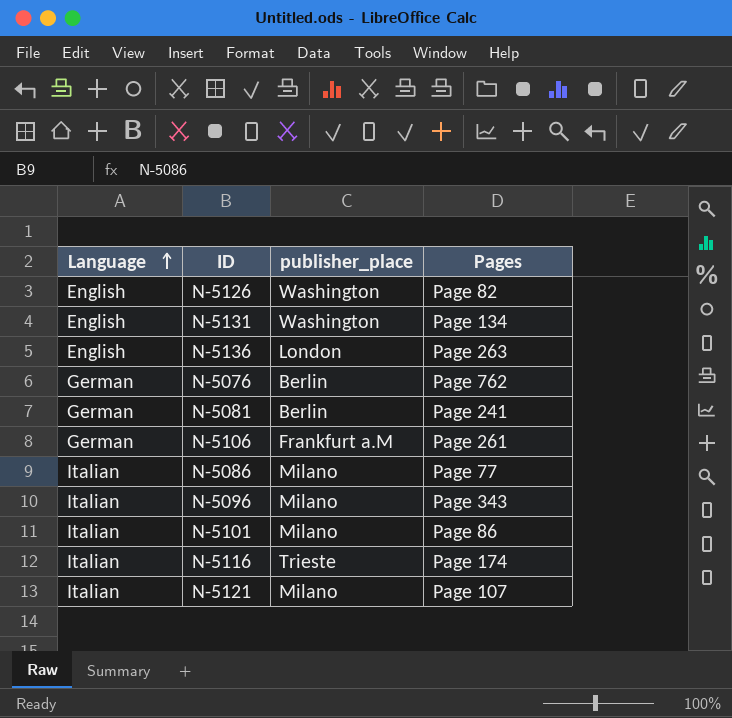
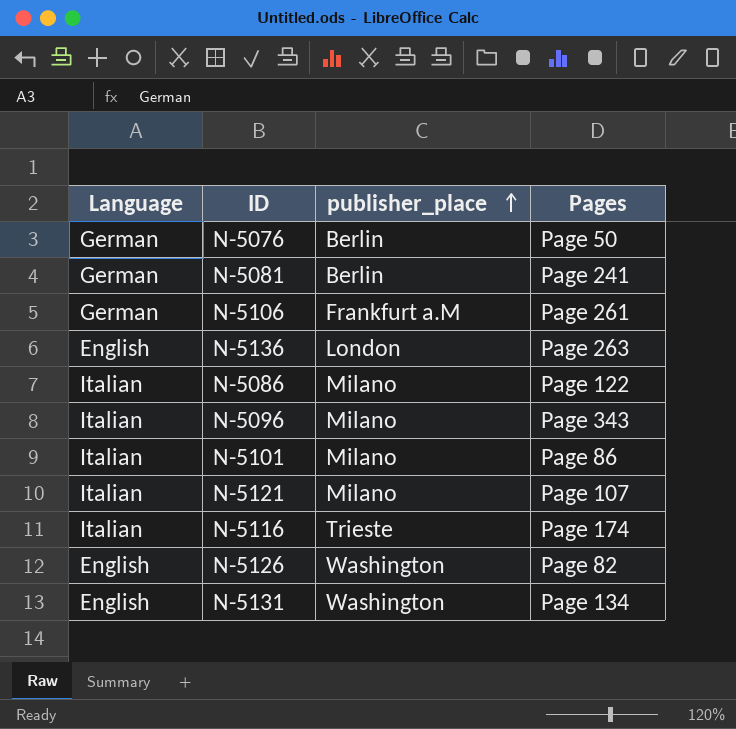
row order: Language ascending -> publisher_place ascending
N-5076 | Pages: Page 762 -> Page 50
N-5086 | Pages: Page 77 -> Page 122

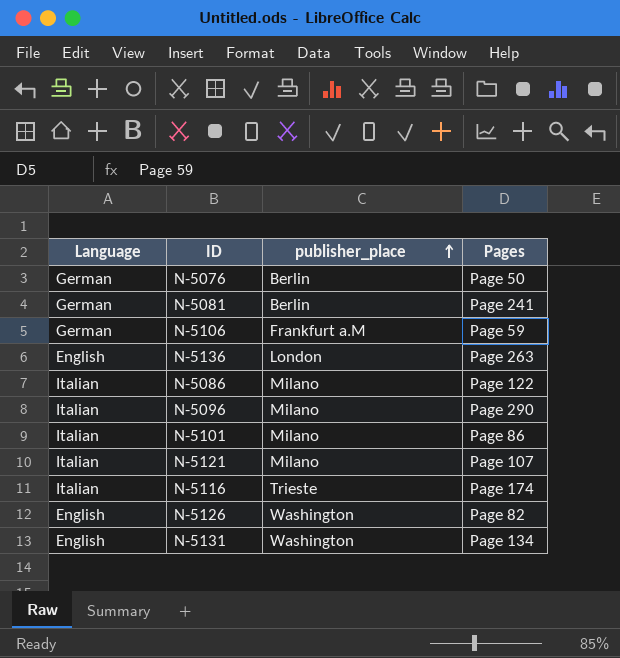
N-5106 | Pages: Page 261 -> Page 59
N-5096 | Pages: Page 343 -> Page 290

